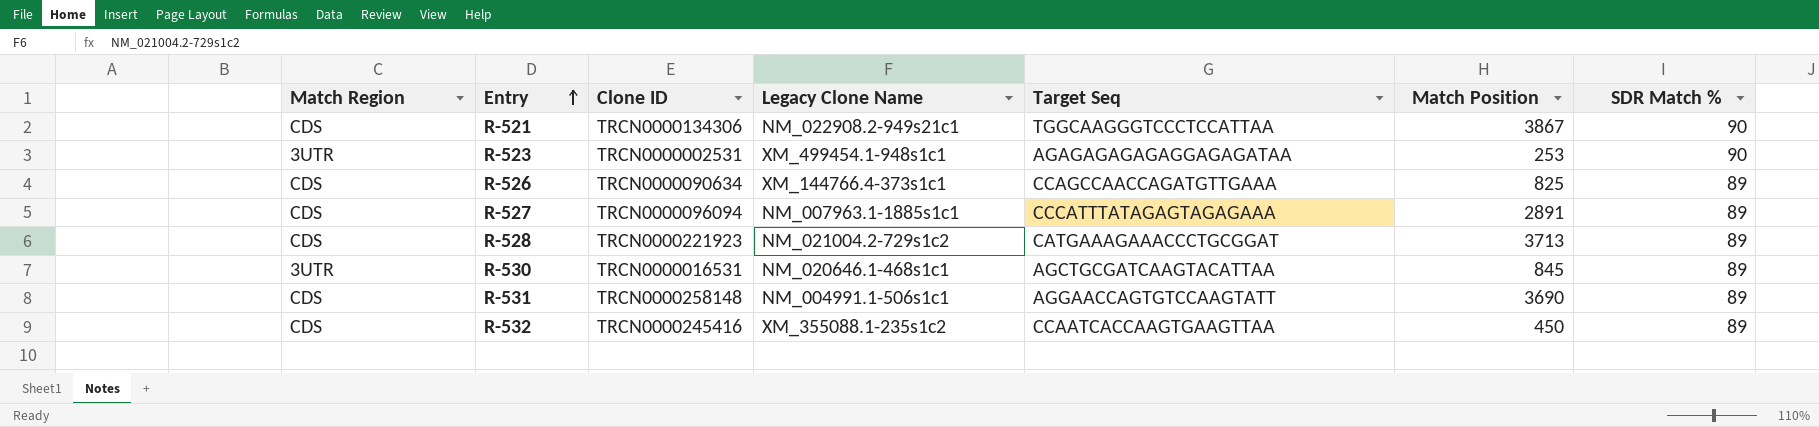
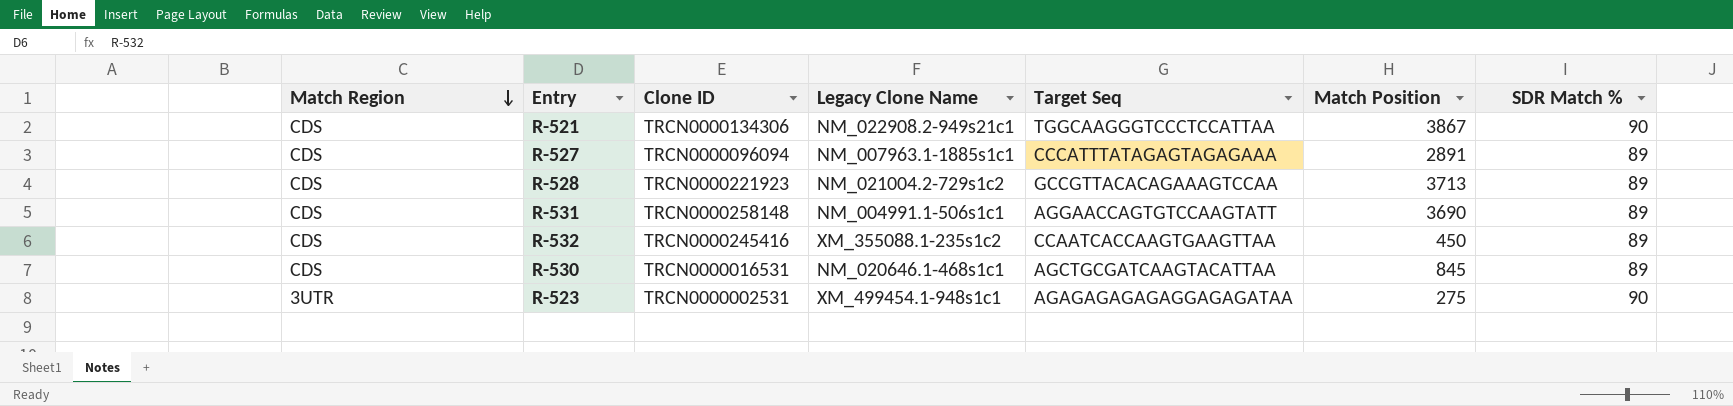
row order: Entry ascending -> Match Region descending
row R-526: CDS | TRCN0000090634 | XM_144766.4-373s1c1 | CCAGCCAACCAGATGTTGAAA | 825 | 89 -> none
R-528 | Target Seq: CATGAAAGAAACCCTGCGGAT -> GCCGTTACACAGAAAGTCCAA
R-530 | Match Region: 3UTR -> CDS
R-523 | Match Position: 253 -> 275

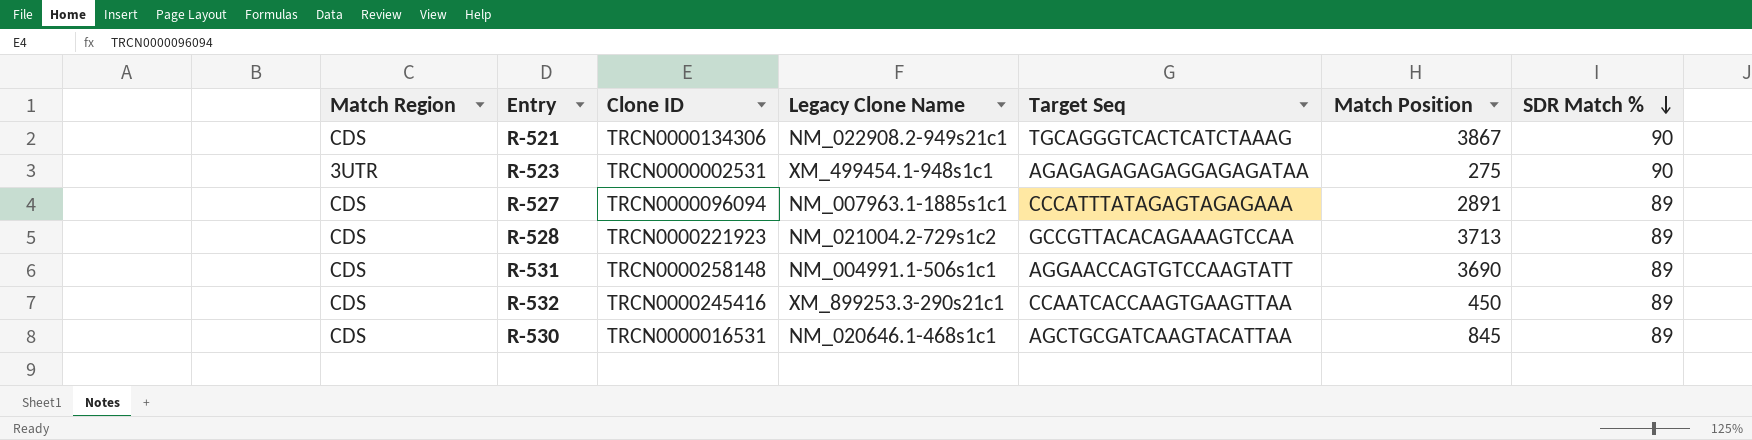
row order: Match Region descending -> SDR Match % descending
R-521 | Target Seq: TGGCAAGGGTCCCTCCATTAA -> TGCAGGGTCACTCATCTAAAG
R-532 | Legacy Clone Name: XM_355088.1-235s1c2 -> XM_899253.3-290s21c1

